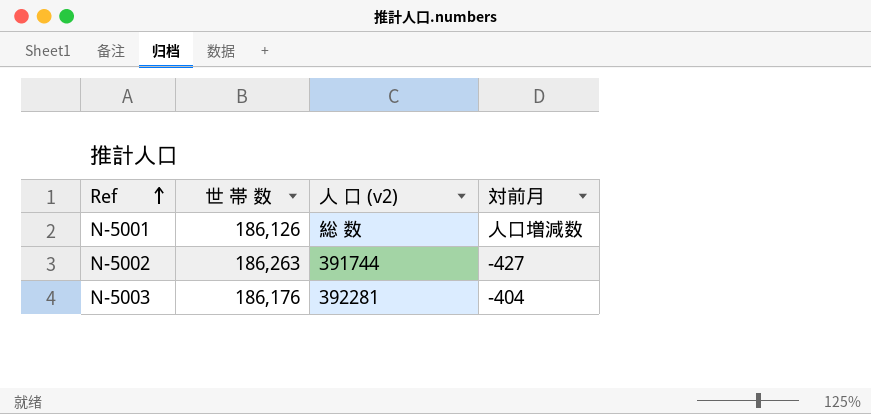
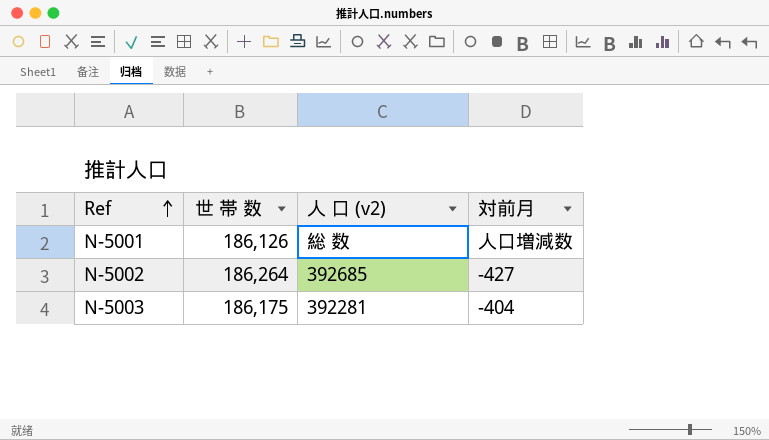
N-5002 | 世 帯 数: 186,263 -> 186,264
N-5002 | 人 口 (v2): 391744 -> 392685
N-5003 | 世 帯 数: 186,176 -> 186,175

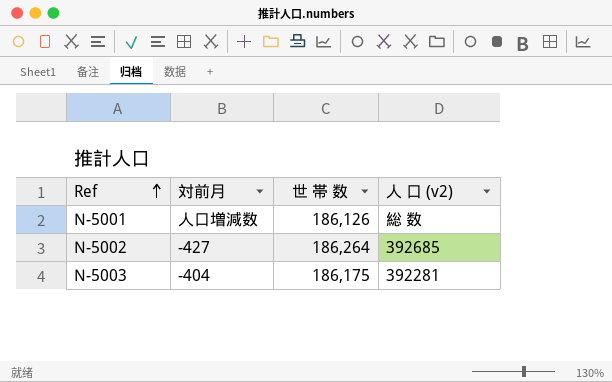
column 対前月 | position: 4 -> 2

